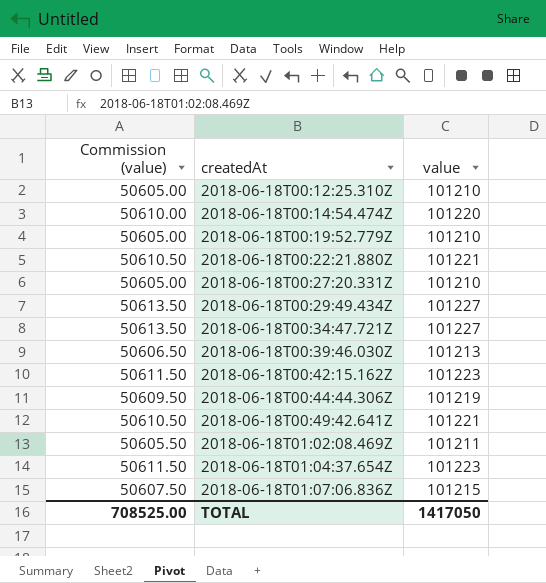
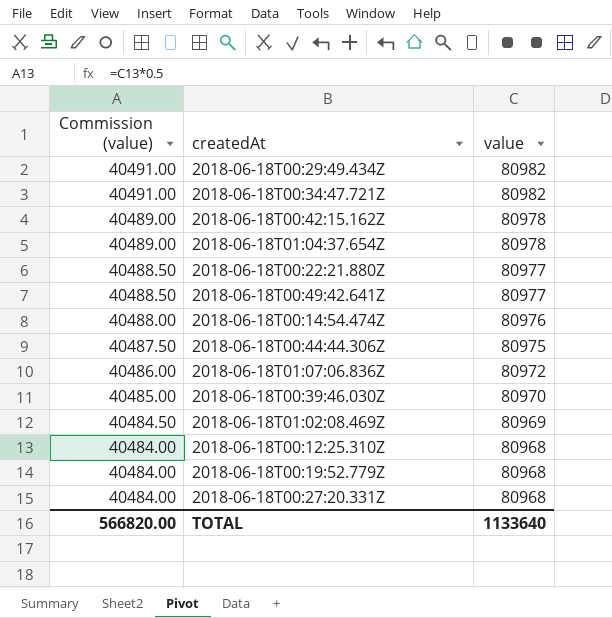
row order: createdAt ascending -> Commission (value) descending
2018-06-18T00:29:49.434Z | Commission (value): 50613.50 -> 40491.00
2018-06-18T00:29:49.434Z | value: 101227 -> 80982
2018-06-18T00:34:47.721Z | Commission (value): 50613.50 -> 40491.00
2018-06-18T00:34:47.721Z | value: 101227 -> 80982
2018-06-18T00:42:15.162Z | Commission (value): 50611.50 -> 40489.00
2018-06-18T00:42:15.162Z | value: 101223 -> 80978
2018-06-18T01:04:37.654Z | Commission (value): 50611.50 -> 40489.00
2018-06-18T01:04:37.654Z | value: 101223 -> 80978
2018-06-18T00:22:21.880Z | Commission (value): 50610.50 -> 40488.50
2018-06-18T00:22:21.880Z | value: 101221 -> 80977
2018-06-18T00:49:42.641Z | Commission (value): 50610.50 -> 40488.50
2018-06-18T00:49:42.641Z | value: 101221 -> 80977
2018-06-18T00:14:54.474Z | Commission (value): 50610.00 -> 40488.00
2018-06-18T00:14:54.474Z | value: 101220 -> 80976
2018-06-18T00:44:44.306Z | Commission (value): 50609.50 -> 40487.50
2018-06-18T00:44:44.306Z | value: 101219 -> 80975
2018-06-18T01:07:06.836Z | Commission (value): 50607.50 -> 40486.00
2018-06-18T01:07:06.836Z | value: 101215 -> 80972
2018-06-18T00:39:46.030Z | Commission (value): 50606.50 -> 40485.00
2018-06-18T00:39:46.030Z | value: 101213 -> 80970
2018-06-18T01:02:08.469Z | Commission (value): 50605.50 -> 40484.50
2018-06-18T01:02:08.469Z | value: 101211 -> 80969
2018-06-18T00:12:25.310Z | Commission (value): 50605.00 -> 40484.00
2018-06-18T00:12:25.310Z | value: 101210 -> 80968
2018-06-18T00:19:52.779Z | Commission (value): 50605.00 -> 40484.00
2018-06-18T00:19:52.779Z | value: 101210 -> 80968
2018-06-18T00:27:20.331Z | Commission (value): 50605.00 -> 40484.00
2018-06-18T00:27:20.331Z | value: 101210 -> 80968
TOTAL | Commission (value): 708525.00 -> 566820.00
TOTAL | value: 1417050 -> 1133640

